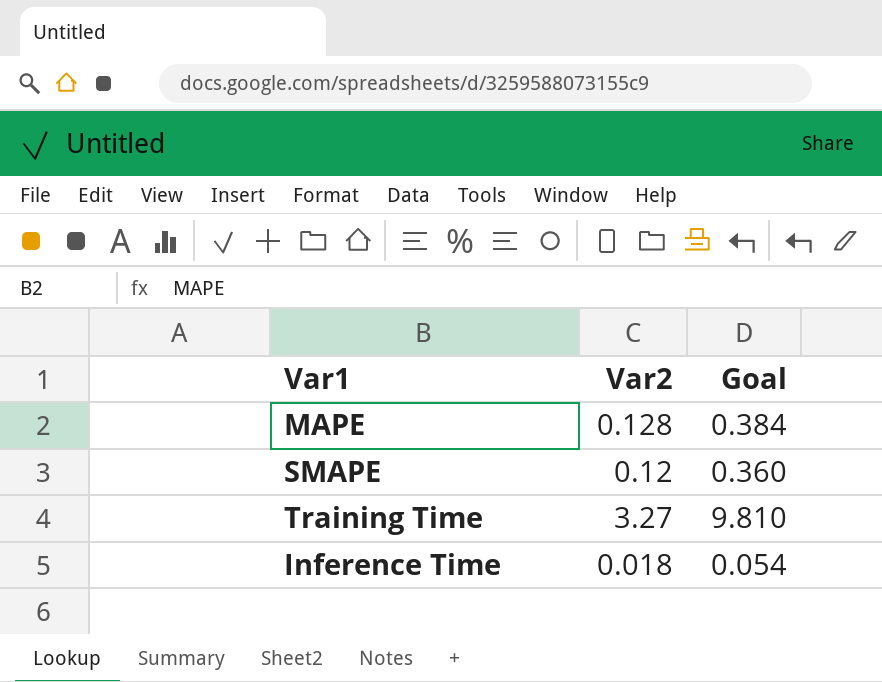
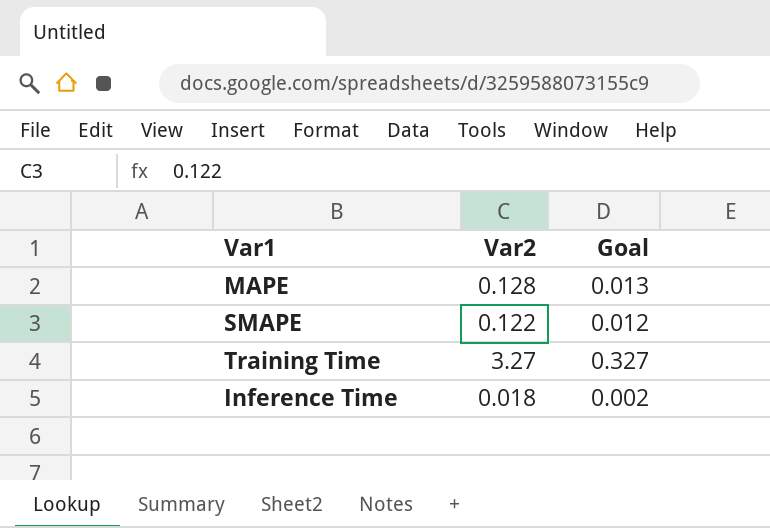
column Goal | formula: [Var2] * 3 -> [Var2] * 0.1
SMAPE | Var2: 0.12 -> 0.122

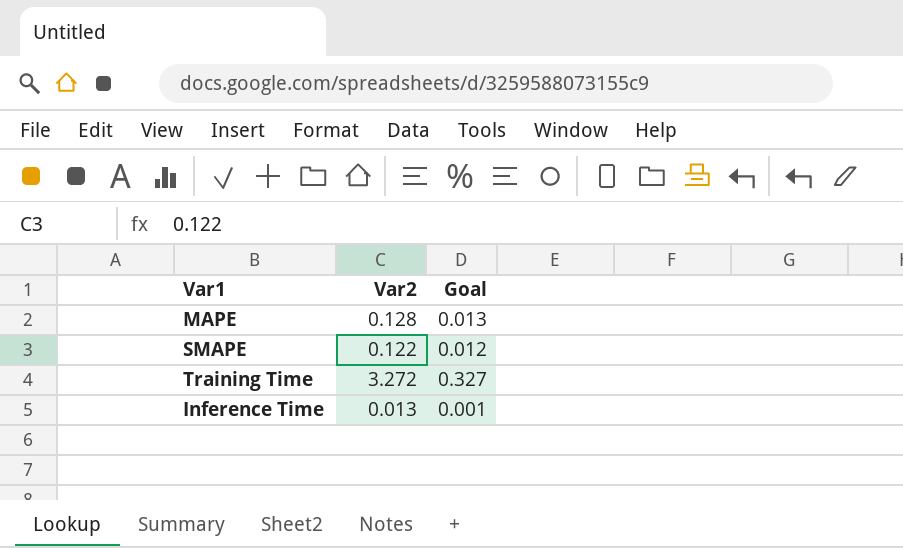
Training Time | Var2: 3.27 -> 3.272
Inference Time | Var2: 0.018 -> 0.013
Inference Time | Goal: 0.002 -> 0.001

